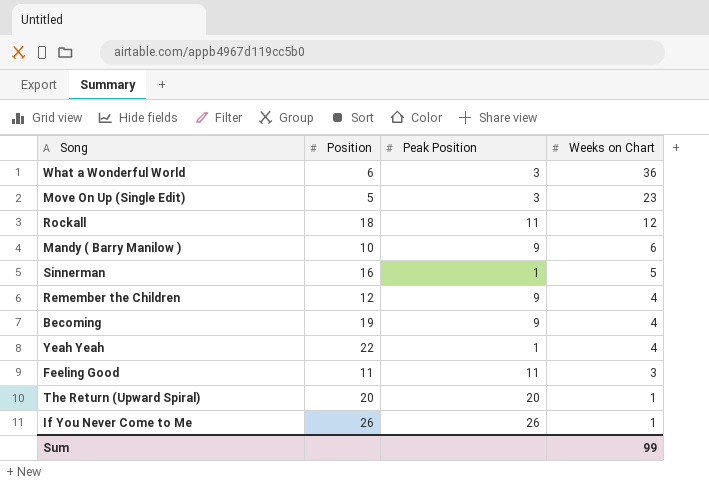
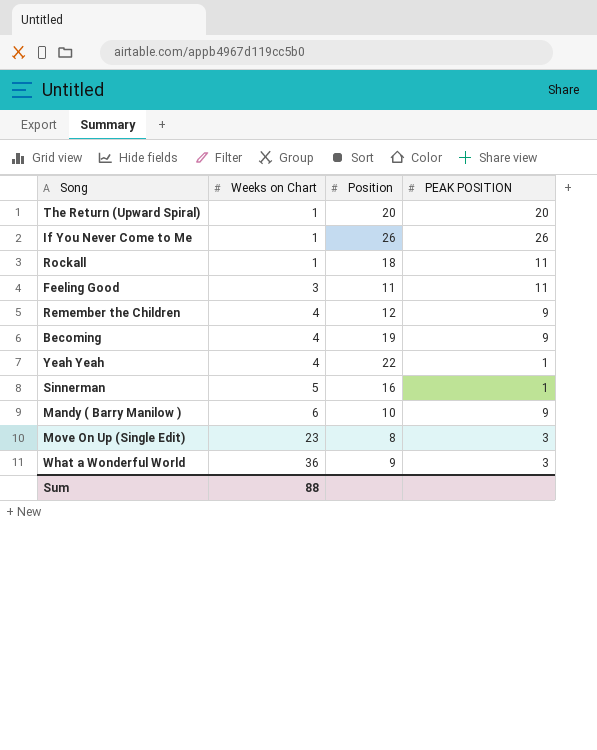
row order: Weeks on Chart descending -> Weeks on Chart ascending
column Weeks on Chart | position: 4 -> 2
column name: Peak Position -> PEAK POSITION
Rockall | Weeks on Chart: 12 -> 1
Move On Up (Single Edit) | Position: 5 -> 8
What a Wonderful World | Position: 6 -> 9
Sum | Weeks on Chart: 99 -> 88

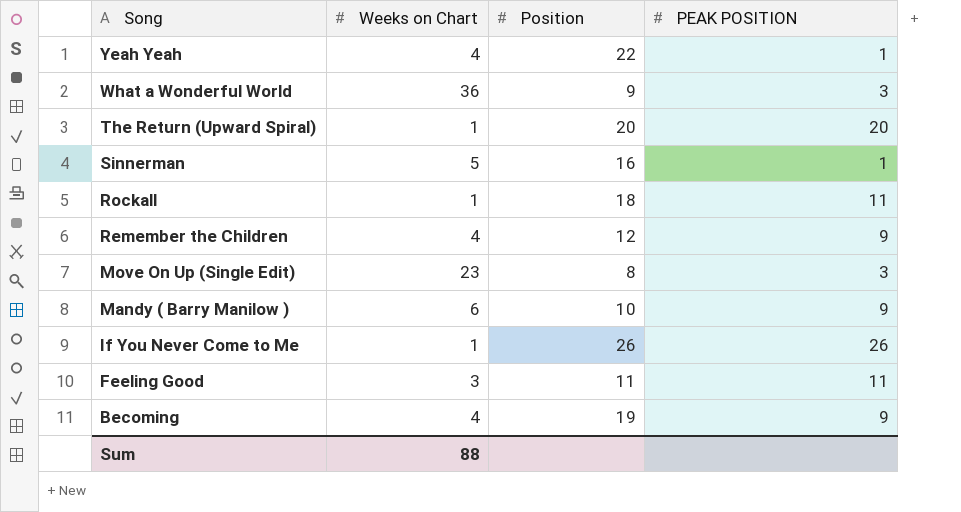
row order: Weeks on Chart ascending -> Song descending

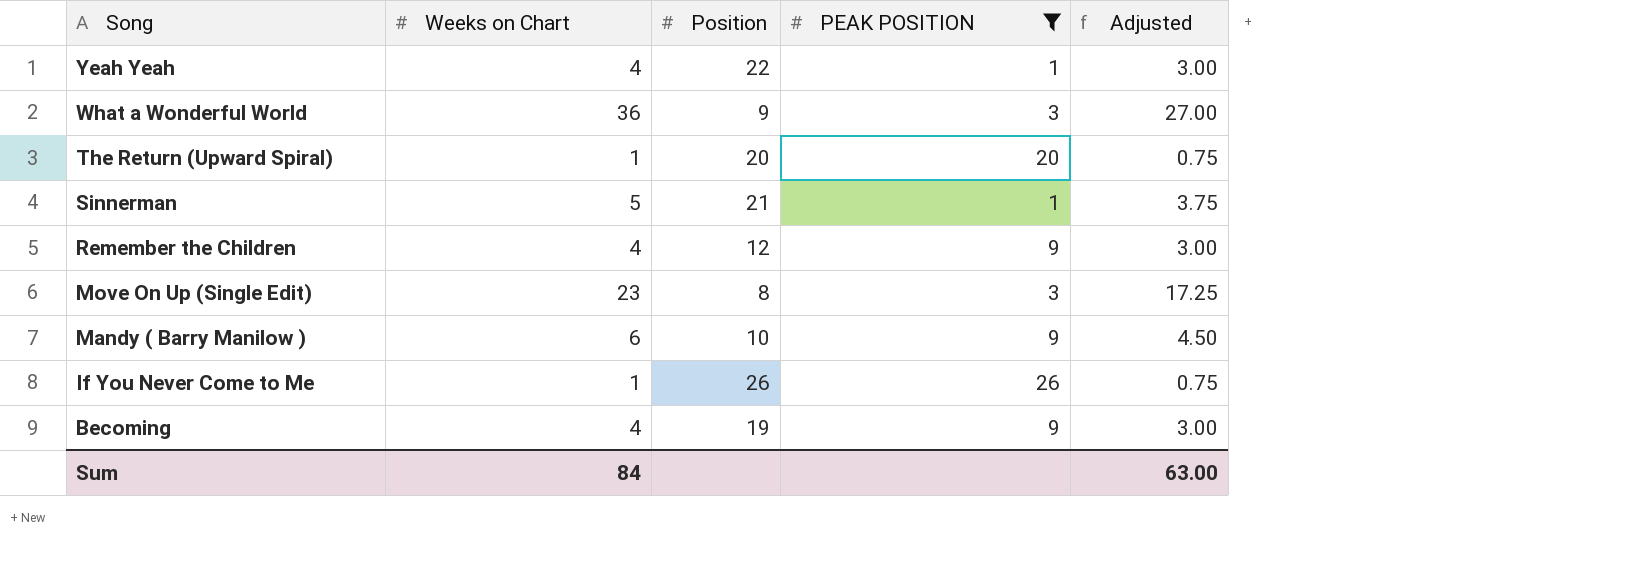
filter: none -> PEAK POSITION != 11
column Adjusted | formula: none -> [Weeks on Chart] * 0.75
Sinnerman | Position: 16 -> 21
Sum | Weeks on Chart: 88 -> 84

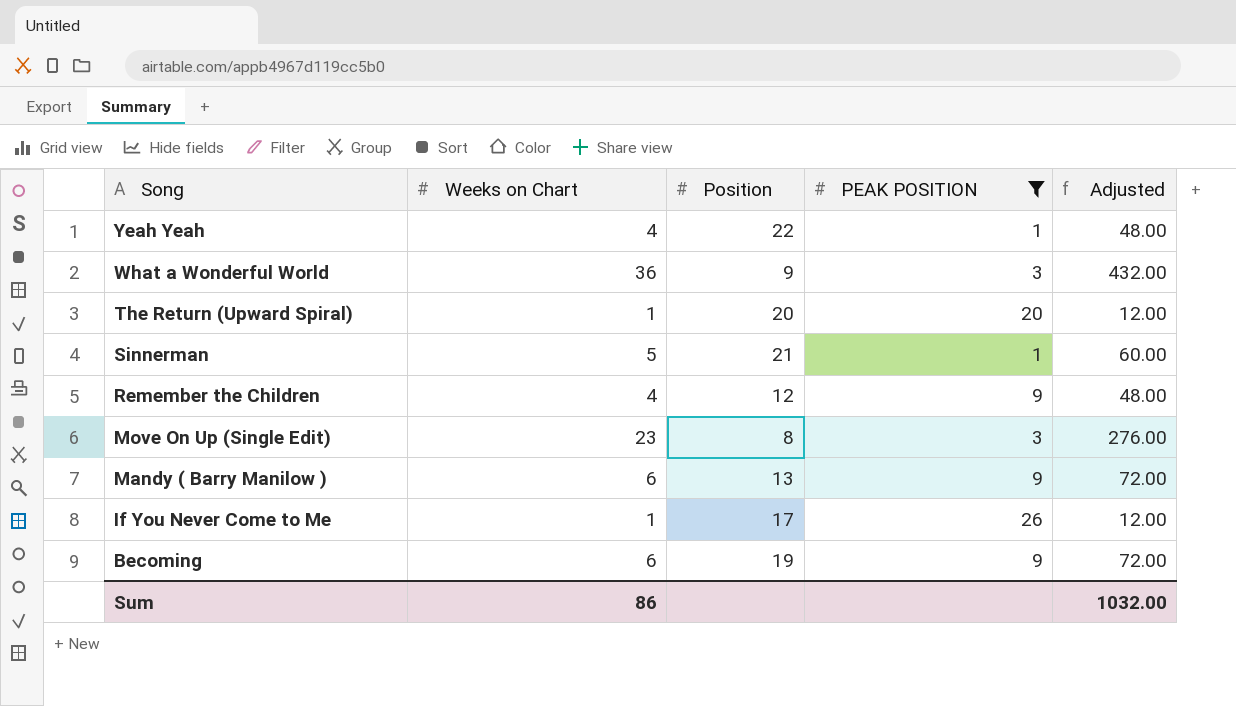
column Adjusted | formula: [Weeks on Chart] * 0.75 -> [Weeks on Chart] * 12
Mandy ( Barry Manilow ) | Position: 10 -> 13
If You Never Come to Me | Position: 26 -> 17
Becoming | Weeks on Chart: 4 -> 6
Sum | Weeks on Chart: 84 -> 86
Sum | Adjusted: 63.00 -> 1032.00

